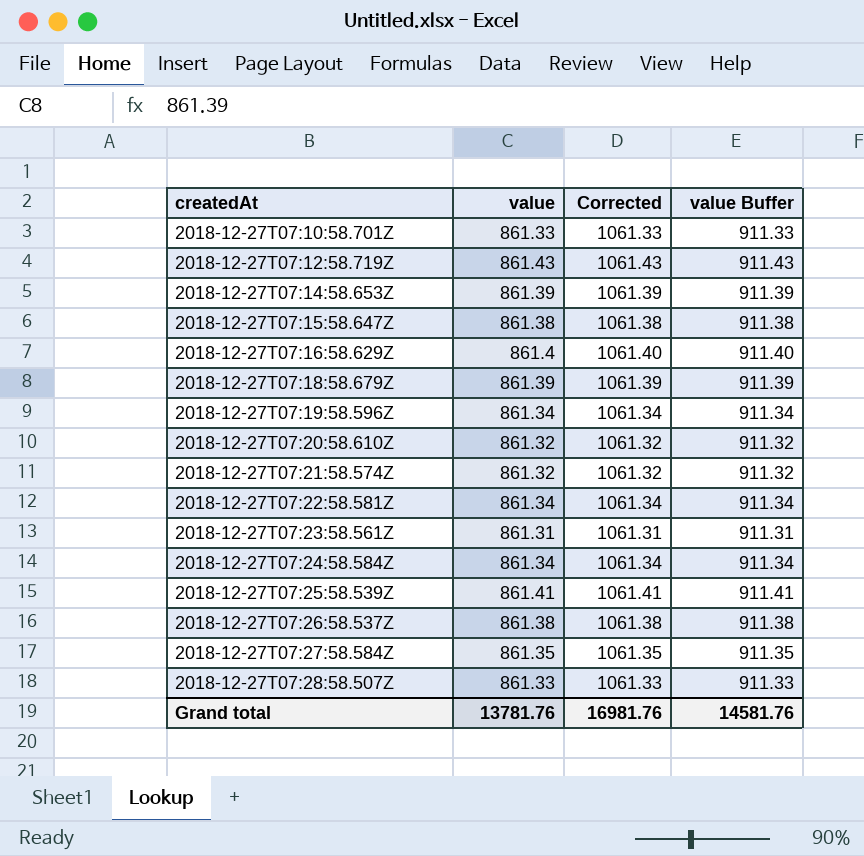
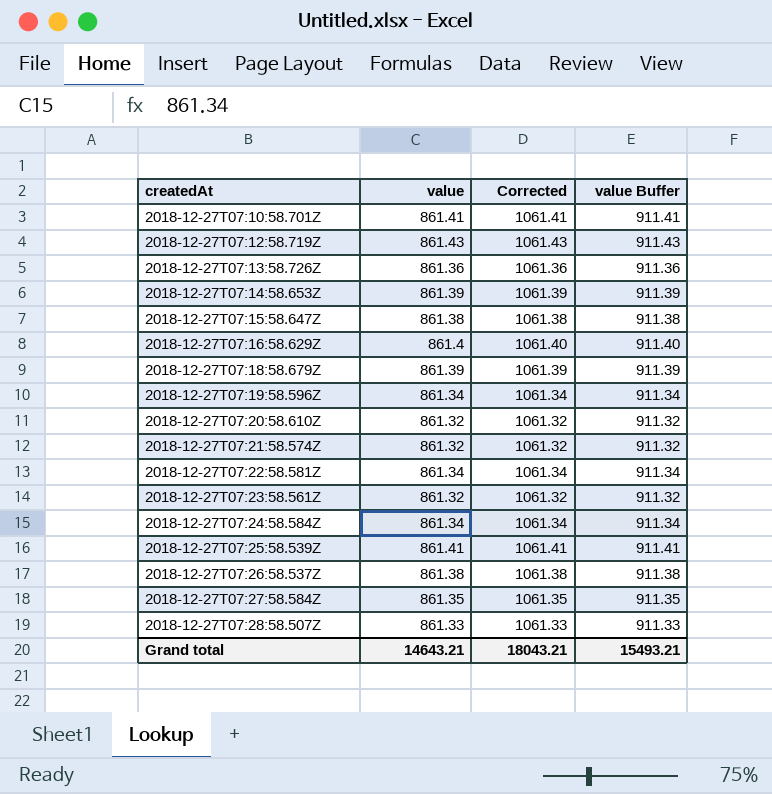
2018-12-27T07:10:58.701Z | value: 861.33 -> 861.41
2018-12-27T07:10:58.701Z | Corrected: 1061.33 -> 1061.41
2018-12-27T07:10:58.701Z | value Buffer: 911.33 -> 911.41
row 2018-12-27T07:13:58.726Z: none -> 861.36 | 1061.36 | 911.36
2018-12-27T07:23:58.561Z | value: 861.31 -> 861.32
2018-12-27T07:23:58.561Z | Corrected: 1061.31 -> 1061.32
2018-12-27T07:23:58.561Z | value Buffer: 911.31 -> 911.32
Grand total | value: 13781.76 -> 14643.21
Grand total | Corrected: 16981.76 -> 18043.21
Grand total | value Buffer: 14581.76 -> 15493.21

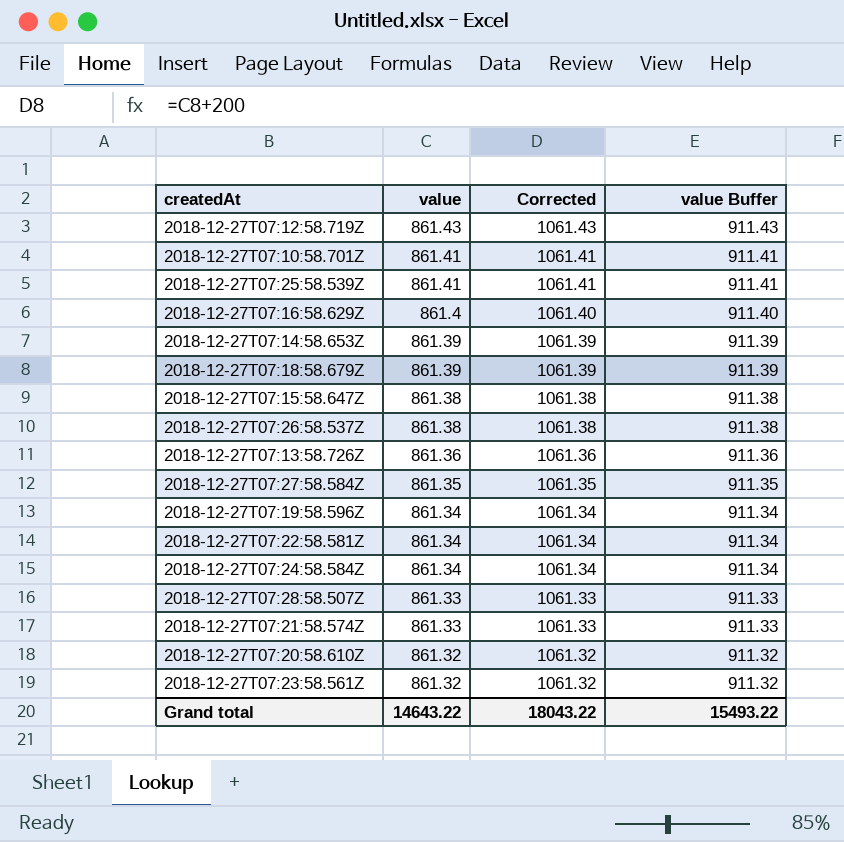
row order: createdAt ascending -> value descending
2018-12-27T07:21:58.574Z | value: 861.32 -> 861.33
2018-12-27T07:21:58.574Z | Corrected: 1061.32 -> 1061.33
2018-12-27T07:21:58.574Z | value Buffer: 911.32 -> 911.33
Grand total | value: 14643.21 -> 14643.22
Grand total | Corrected: 18043.21 -> 18043.22
Grand total | value Buffer: 15493.21 -> 15493.22

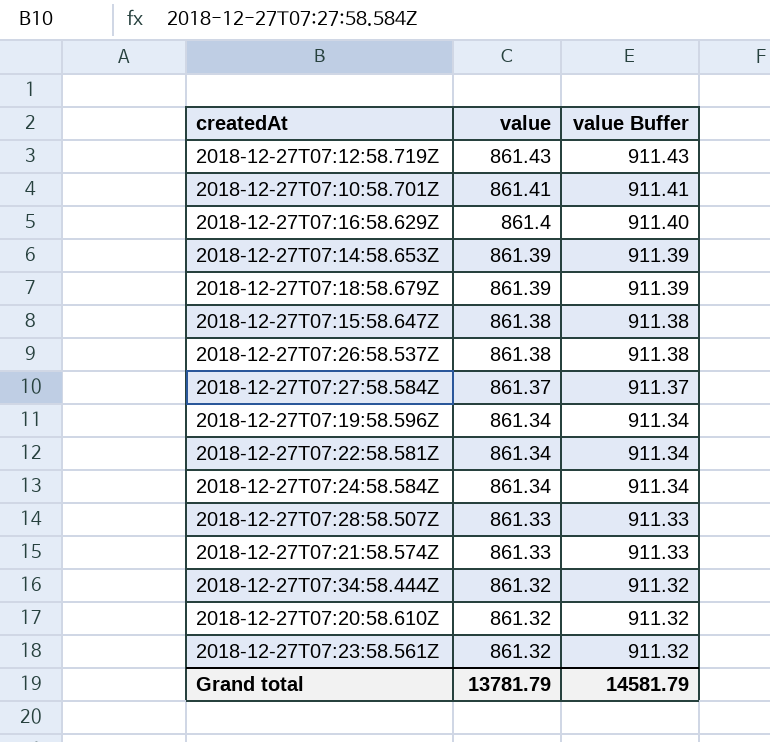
column Corrected | formula: [value] + 200 -> none
row 2018-12-27T07:25:58.539Z: 861.41 | 1061.41 | 911.41 -> none
row 2018-12-27T07:13:58.726Z: 861.36 | 1061.36 | 911.36 -> none
2018-12-27T07:27:58.584Z | value: 861.35 -> 861.37
2018-12-27T07:27:58.584Z | value Buffer: 911.35 -> 911.37
row 2018-12-27T07:34:58.444Z: none -> 861.32 | 911.32
Grand total | value: 14643.22 -> 13781.79
Grand total | value Buffer: 15493.22 -> 14581.79

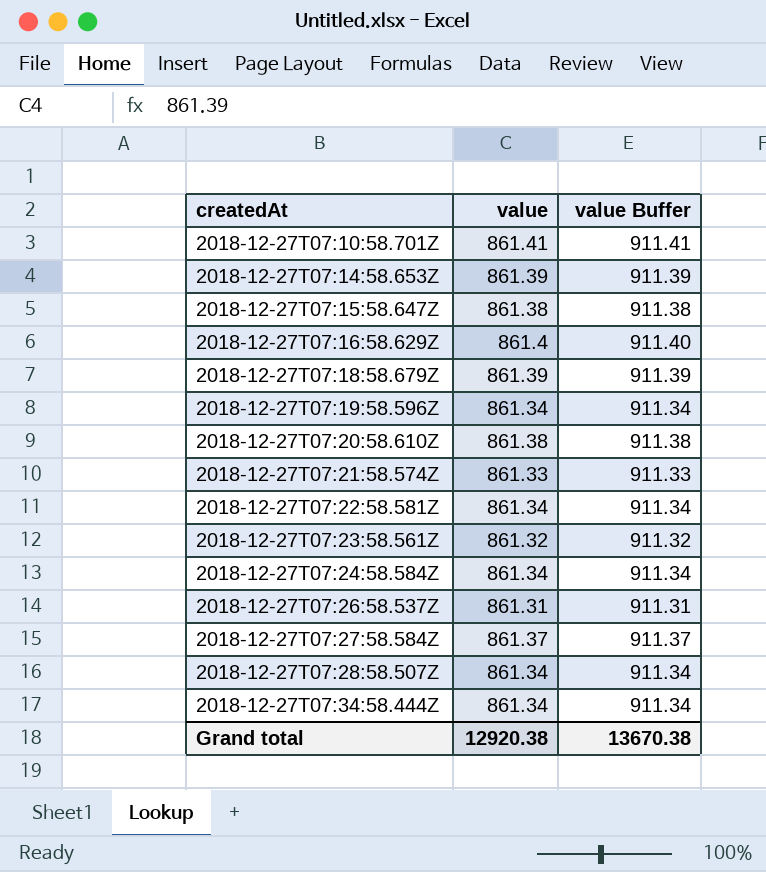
row order: value descending -> createdAt ascending
row 2018-12-27T07:12:58.719Z: 861.43 | 911.43 -> none
2018-12-27T07:20:58.610Z | value: 861.32 -> 861.38
2018-12-27T07:20:58.610Z | value Buffer: 911.32 -> 911.38
2018-12-27T07:26:58.537Z | value: 861.38 -> 861.31
2018-12-27T07:26:58.537Z | value Buffer: 911.38 -> 911.31
2018-12-27T07:28:58.507Z | value: 861.33 -> 861.34
2018-12-27T07:28:58.507Z | value Buffer: 911.33 -> 911.34
2018-12-27T07:34:58.444Z | value: 861.32 -> 861.34
2018-12-27T07:34:58.444Z | value Buffer: 911.32 -> 911.34
Grand total | value: 13781.79 -> 12920.38
Grand total | value Buffer: 14581.79 -> 13670.38

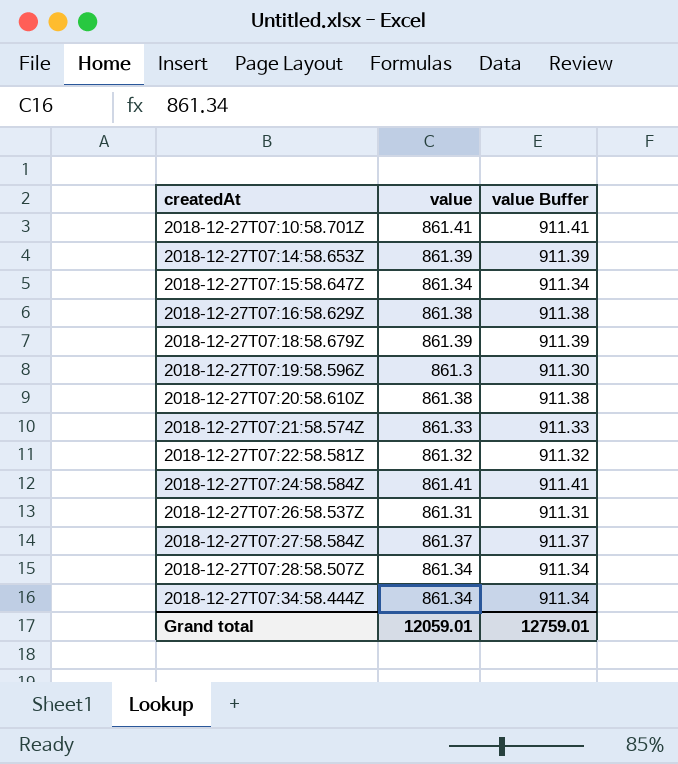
row 2018-12-27T07:23:58.561Z: 861.32 | 911.32 -> none
2018-12-27T07:15:58.647Z | value: 861.38 -> 861.34
2018-12-27T07:15:58.647Z | value Buffer: 911.38 -> 911.34
2018-12-27T07:16:58.629Z | value: 861.4 -> 861.38
2018-12-27T07:16:58.629Z | value Buffer: 911.40 -> 911.38
2018-12-27T07:19:58.596Z | value: 861.34 -> 861.3
2018-12-27T07:19:58.596Z | value Buffer: 911.34 -> 911.30
2018-12-27T07:22:58.581Z | value: 861.34 -> 861.32
2018-12-27T07:22:58.581Z | value Buffer: 911.34 -> 911.32
2018-12-27T07:24:58.584Z | value: 861.34 -> 861.41
2018-12-27T07:24:58.584Z | value Buffer: 911.34 -> 911.41
Grand total | value: 12920.38 -> 12059.01
Grand total | value Buffer: 13670.38 -> 12759.01

